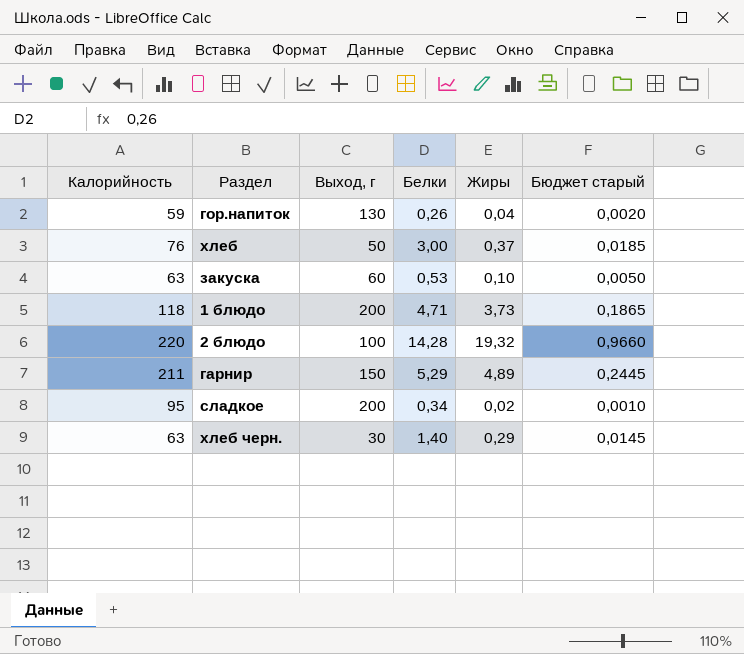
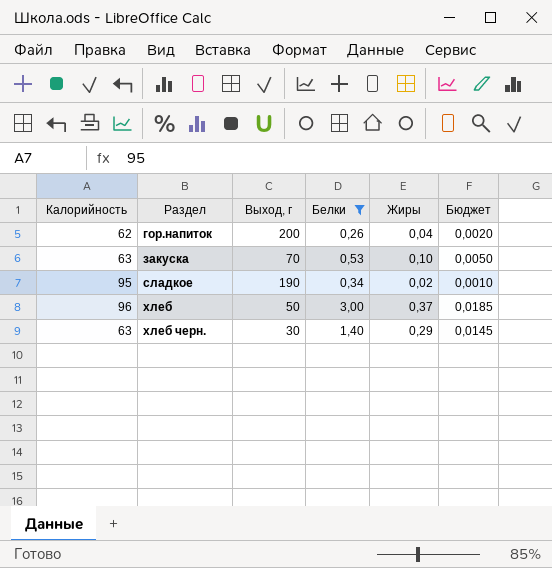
filter: none -> Белки <= 3,00
row order: none -> Раздел ascending
column name: Бюджет старый -> Бюджет
гор.напиток | Калорийность: 59 -> 62
гор.напиток | Выход, г: 130 -> 200
закуска | Выход, г: 60 -> 70
сладкое | Выход, г: 200 -> 190
хлеб | Калорийность: 76 -> 96

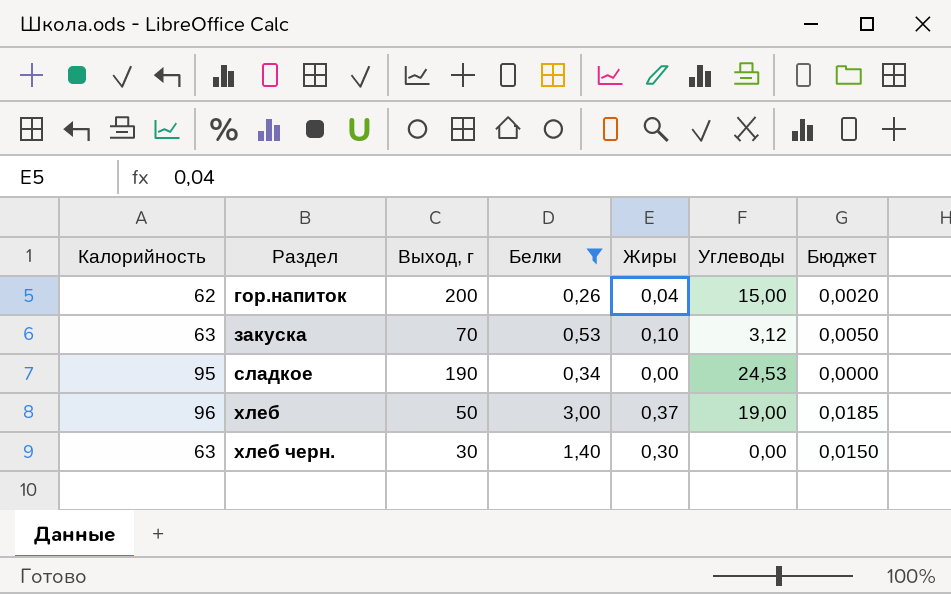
column Углеводы | position: none -> 6
сладкое | Жиры: 0,02 -> 0,00
сладкое | Бюджет: 0,0010 -> 0,0000
хлеб черн. | Жиры: 0,29 -> 0,30
хлеб черн. | Бюджет: 0,0145 -> 0,0150

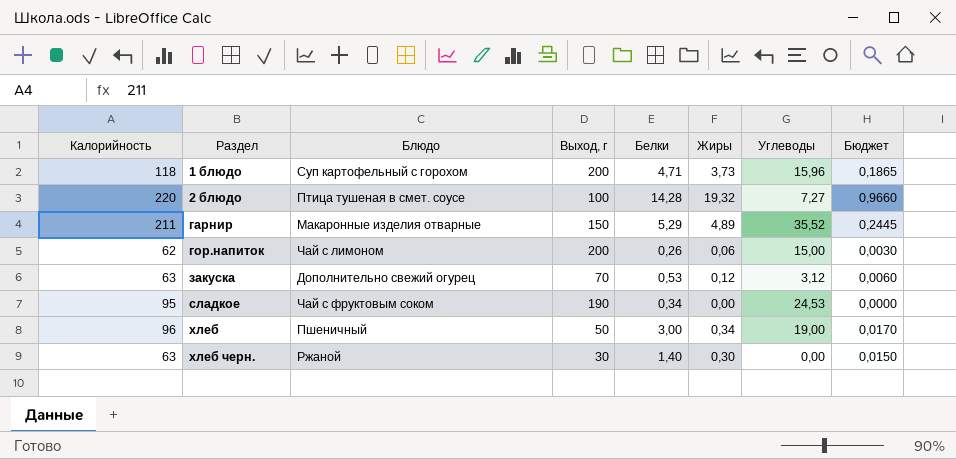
filter: Белки <= 3,00 -> none
column Блюдо | position: none -> 3
гор.напиток | Жиры: 0,04 -> 0,06
гор.напиток | Бюджет: 0,0020 -> 0,0030
закуска | Жиры: 0,10 -> 0,12
закуска | Бюджет: 0,0050 -> 0,0060
хлеб | Жиры: 0,37 -> 0,34
хлеб | Бюджет: 0,0185 -> 0,0170

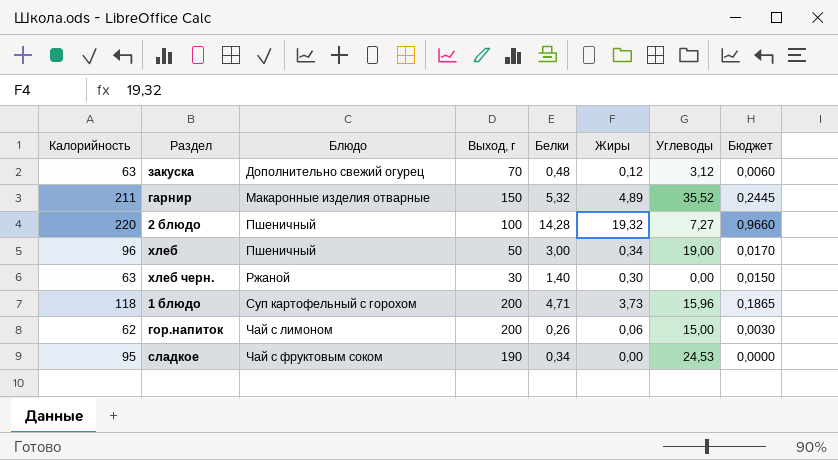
row order: Раздел ascending -> Блюдо ascending
закуска | Белки: 0,53 -> 0,48
гарнир | Белки: 5,29 -> 5,32
2 блюдо | Блюдо: Птица тушеная в смет. соусе -> Пшеничный

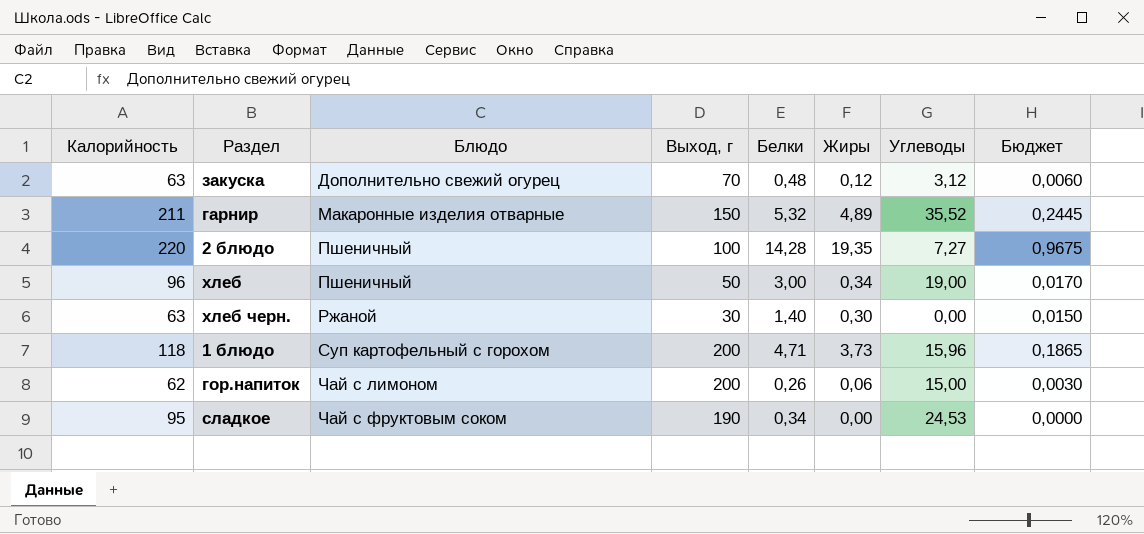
2 блюдо | Жиры: 19,32 -> 19,35
2 блюдо | Бюджет: 0,9660 -> 0,9675

